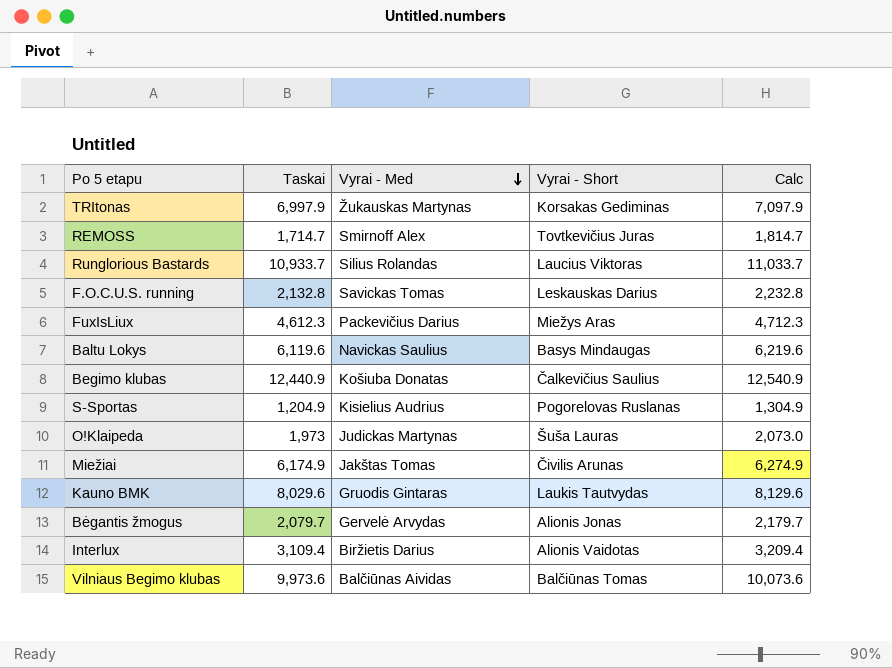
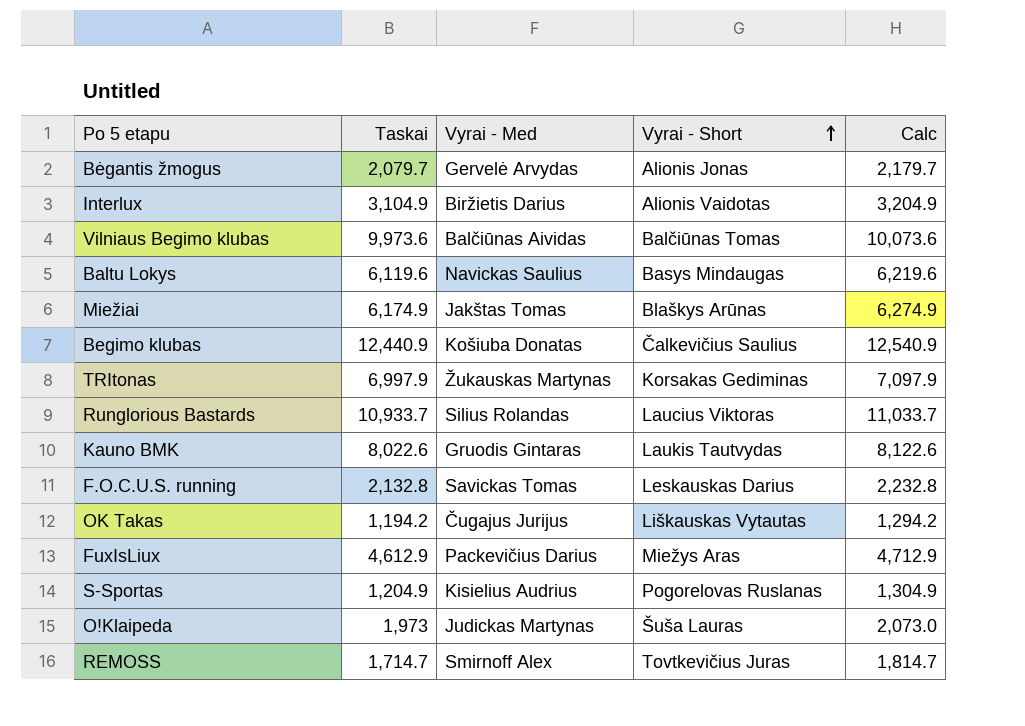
row order: Vyrai - Med descending -> Vyrai - Short ascending
Interlux | Taskai: 3,109.4 -> 3,104.9
Interlux | Calc: 3,209.4 -> 3,204.9
Miežiai | Vyrai - Short: Čivilis Arunas -> Blaškys Arūnas
Kauno BMK | Taskai: 8,029.6 -> 8,022.6
Kauno BMK | Calc: 8,129.6 -> 8,122.6
row OK Takas: none -> 1,194.2 | Čugajus Jurijus | Liškauskas Vytautas | 1,294.2
FuxIsLiux | Taskai: 4,612.3 -> 4,612.9
FuxIsLiux | Calc: 4,712.3 -> 4,712.9

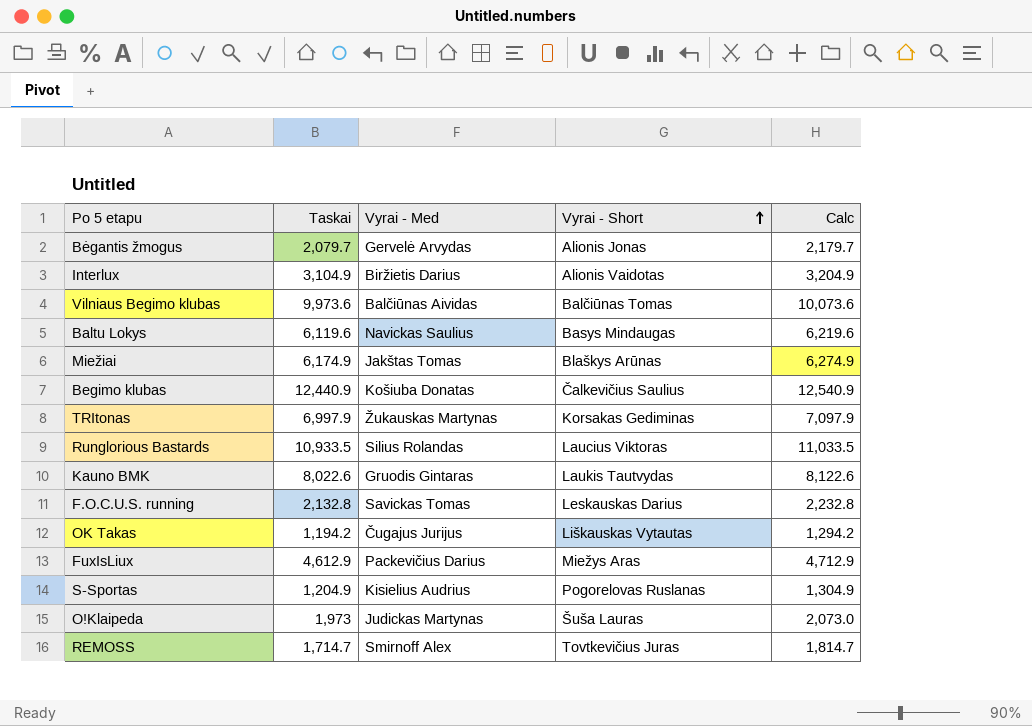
Runglorious Bastards | Taskai: 10,933.7 -> 10,933.5
Runglorious Bastards | Calc: 11,033.7 -> 11,033.5

